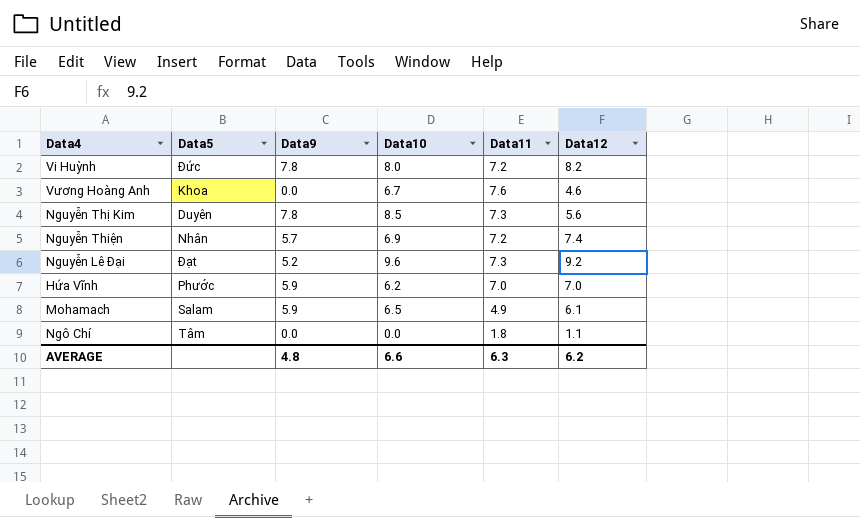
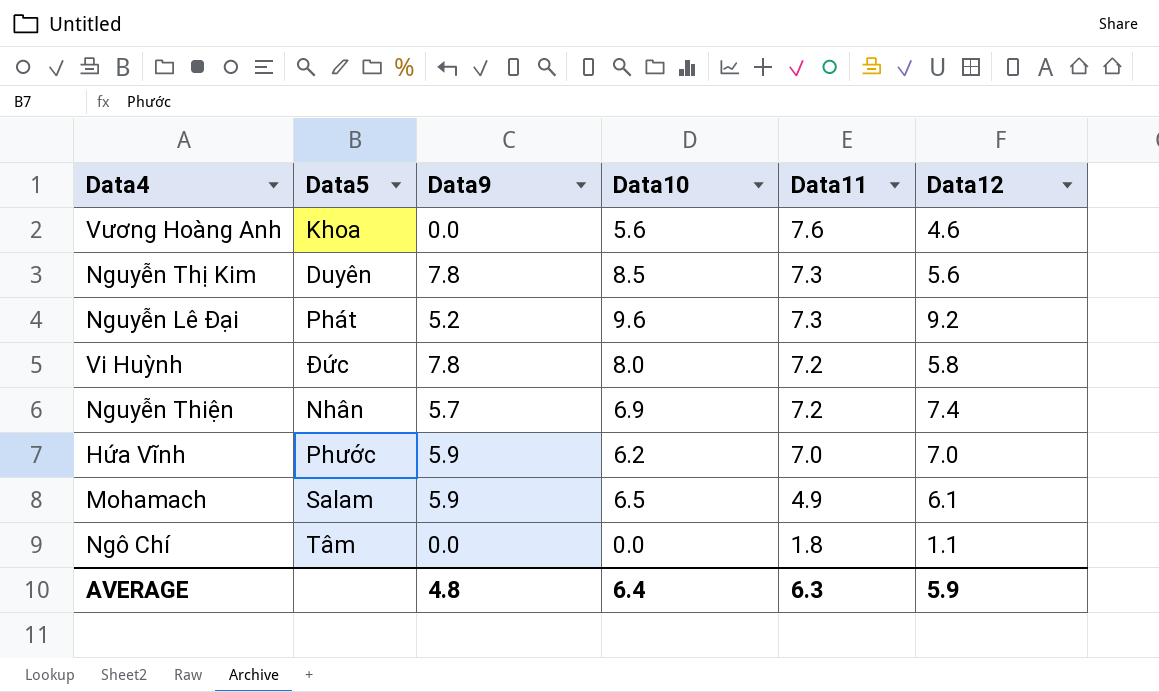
row order: none -> Data11 descending
Vương Hoàng Anh | Data10: 6.7 -> 5.6
Nguyễn Lê Đại | Data5: Đạt -> Phát
Vi Huỳnh | Data12: 8.2 -> 5.8
AVERAGE | Data10: 6.6 -> 6.4
AVERAGE | Data12: 6.2 -> 5.9

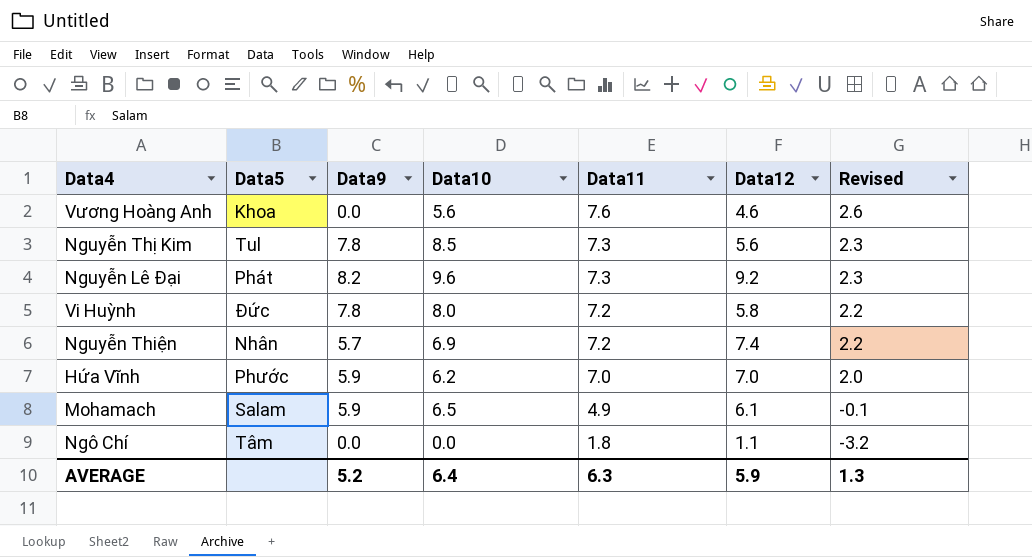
column Revised | formula: none -> [Data11] - 5
Nguyễn Thị Kim | Data5: Duyên -> Tul
Nguyễn Lê Đại | Data9: 5.2 -> 8.2
AVERAGE | Data9: 4.8 -> 5.2

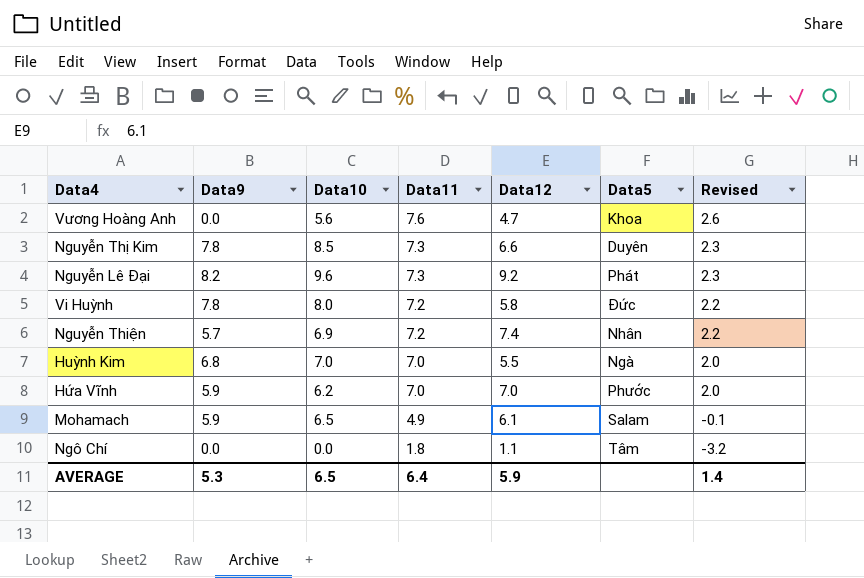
column Data5 | position: 2 -> 6
Vương Hoàng Anh | Data12: 4.6 -> 4.7
Nguyễn Thị Kim | Data12: 5.6 -> 6.6
Nguyễn Thị Kim | Data5: Tul -> Duyên
row Huỳnh Kim: none -> 6.8 | 7.0 | 7.0 | 5.5 | Ngà | 2.0
AVERAGE | Data9: 5.2 -> 5.3
AVERAGE | Data10: 6.4 -> 6.5
AVERAGE | Data11: 6.3 -> 6.4
AVERAGE | Revised: 1.3 -> 1.4

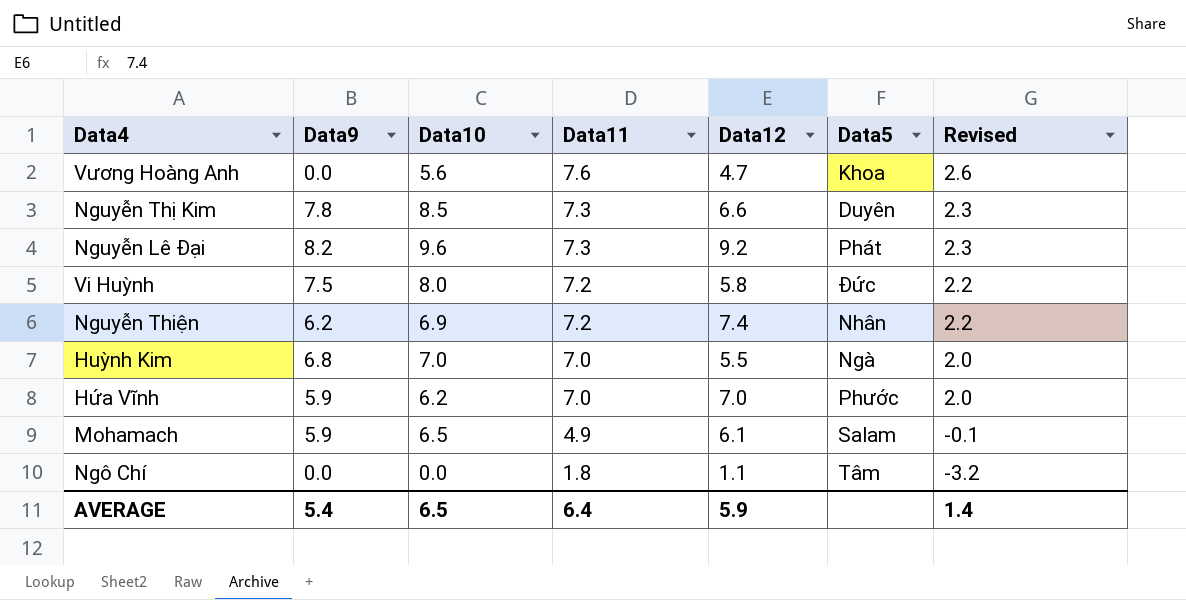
Vi Huỳnh | Data9: 7.8 -> 7.5
Nguyễn Thiện | Data9: 5.7 -> 6.2
AVERAGE | Data9: 5.3 -> 5.4

